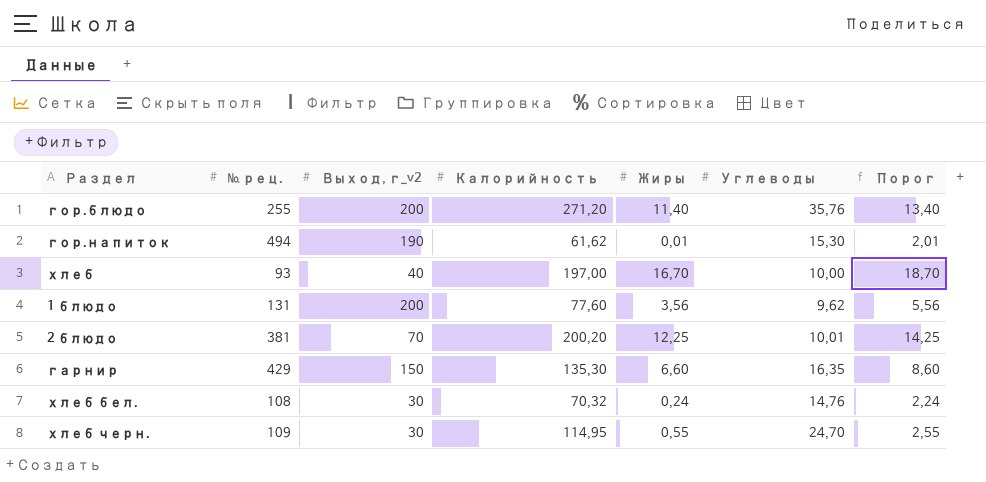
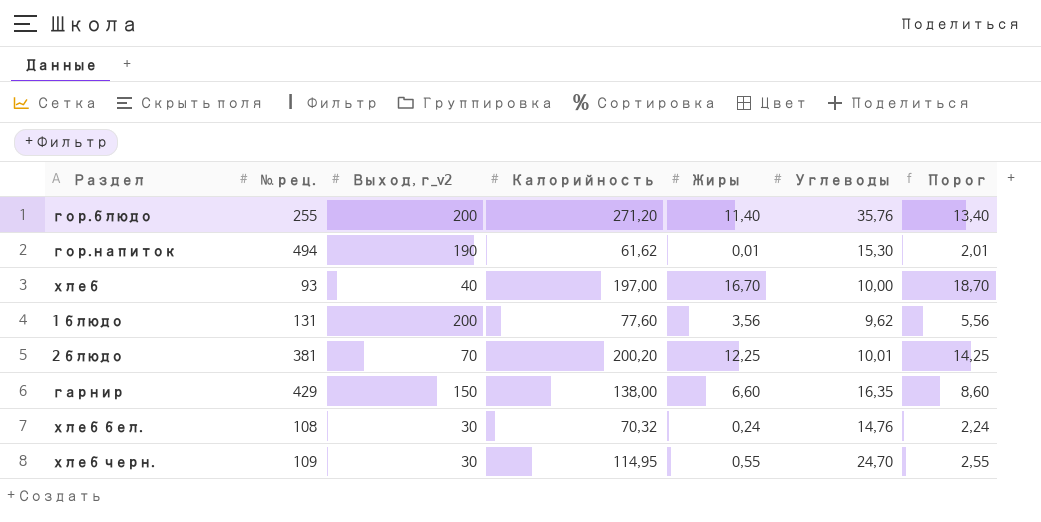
гарнир | Калорийность: 135,30 -> 138,00

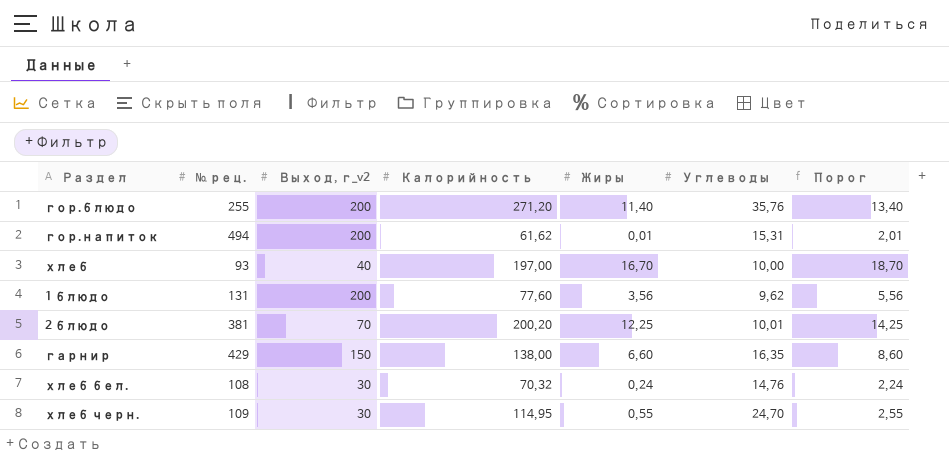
гор.напиток | Выход, г_v2: 190 -> 200
гор.напиток | Углеводы: 15,30 -> 15,31

